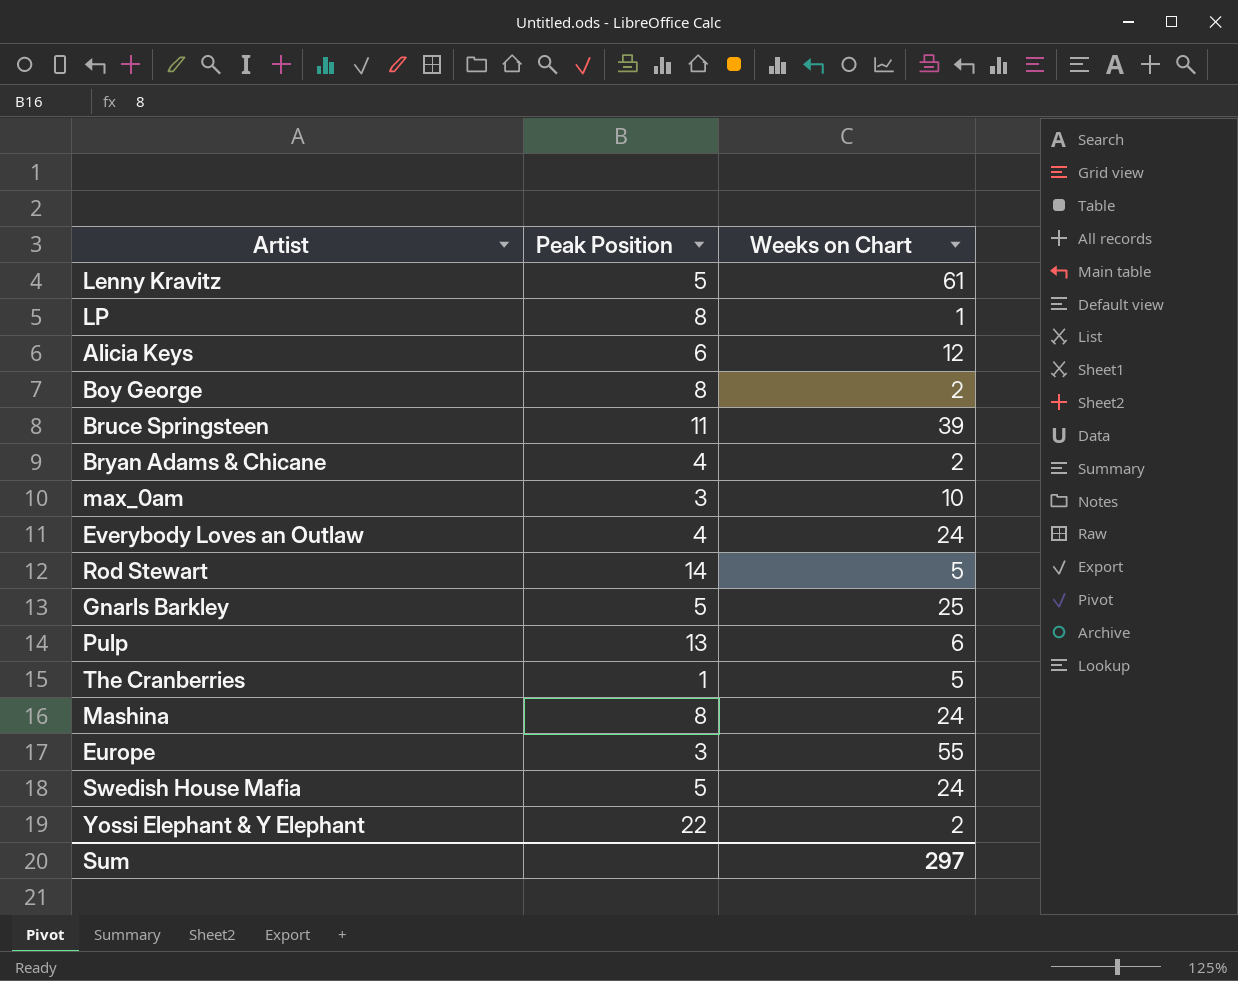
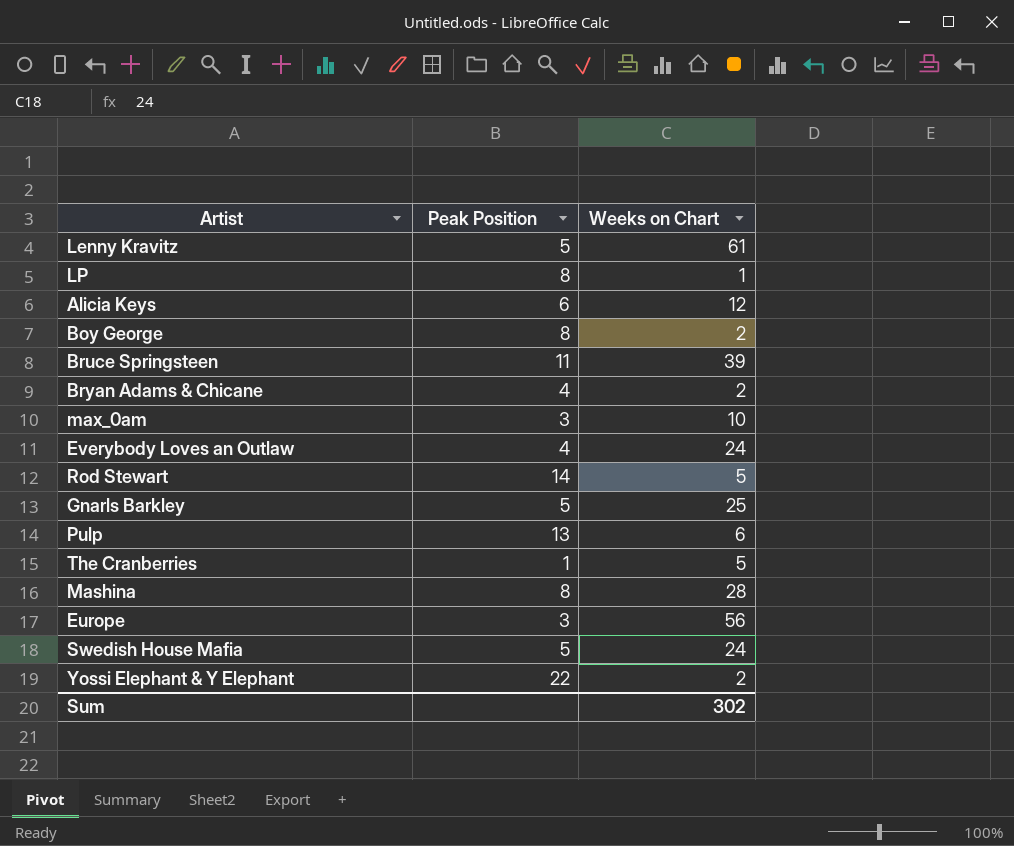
Mashina | Weeks on Chart: 24 -> 28
Europe | Weeks on Chart: 55 -> 56
Sum | Weeks on Chart: 297 -> 302

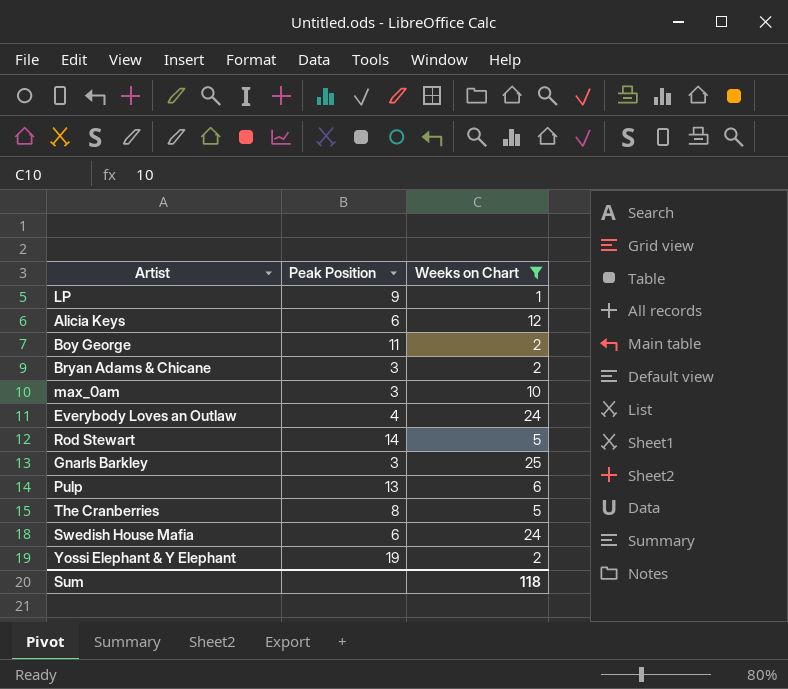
filter: none -> Weeks on Chart <= 25
LP | Peak Position: 8 -> 9
Boy George | Peak Position: 8 -> 11
Bryan Adams & Chicane | Peak Position: 4 -> 3
Gnarls Barkley | Peak Position: 5 -> 3
The Cranberries | Peak Position: 1 -> 8
Swedish House Mafia | Peak Position: 5 -> 6
Yossi Elephant & Y Elephant | Peak Position: 22 -> 19
Sum | Weeks on Chart: 302 -> 118

